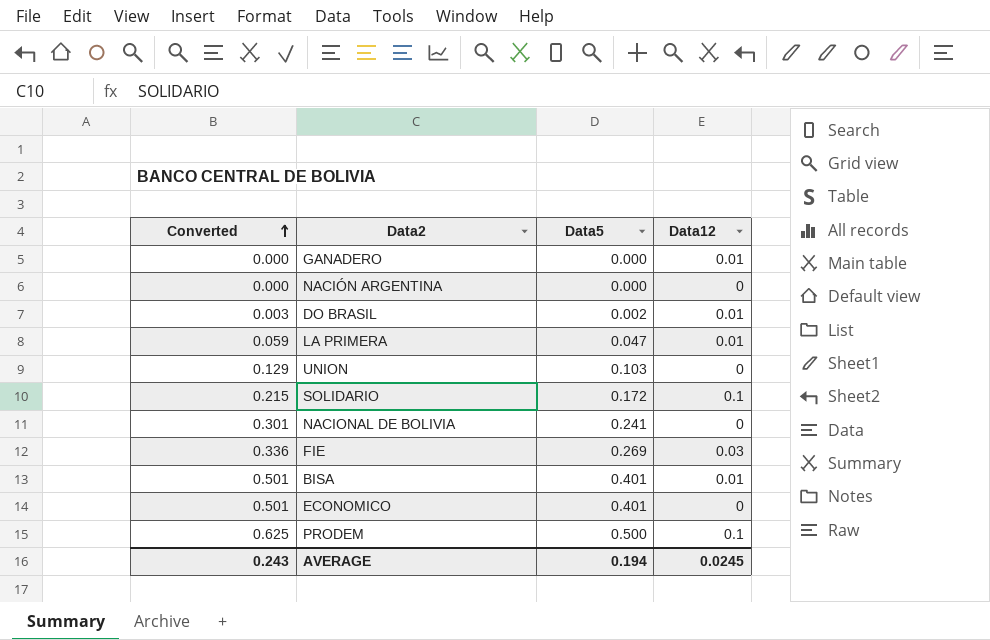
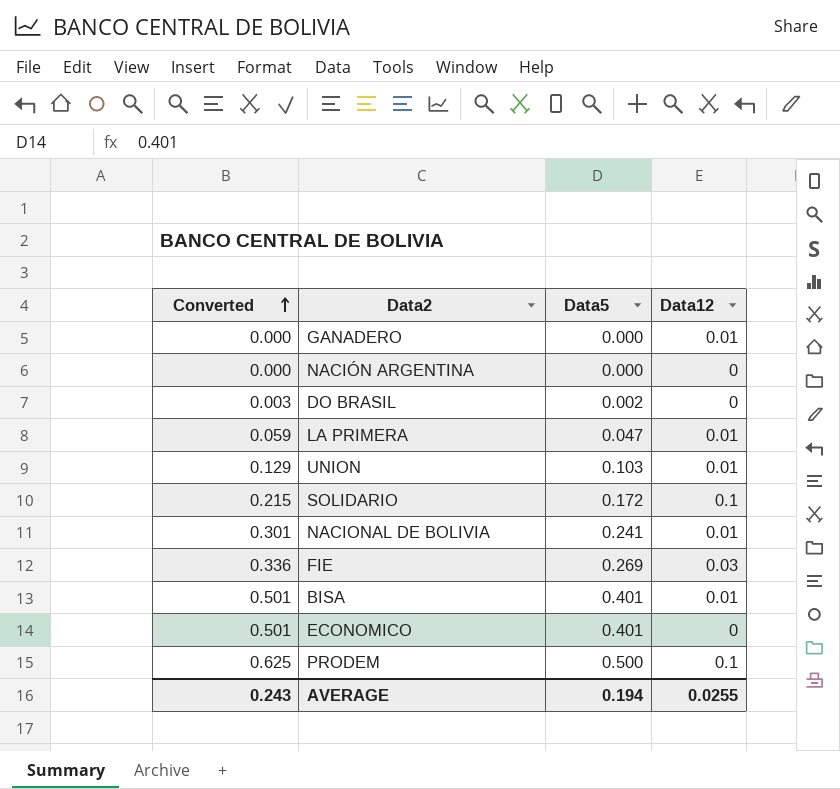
DO BRASIL | Data12: 0.01 -> 0
UNION | Data12: 0 -> 0.01
NACIONAL DE BOLIVIA | Data12: 0 -> 0.01
AVERAGE | Data12: 0.0245 -> 0.0255

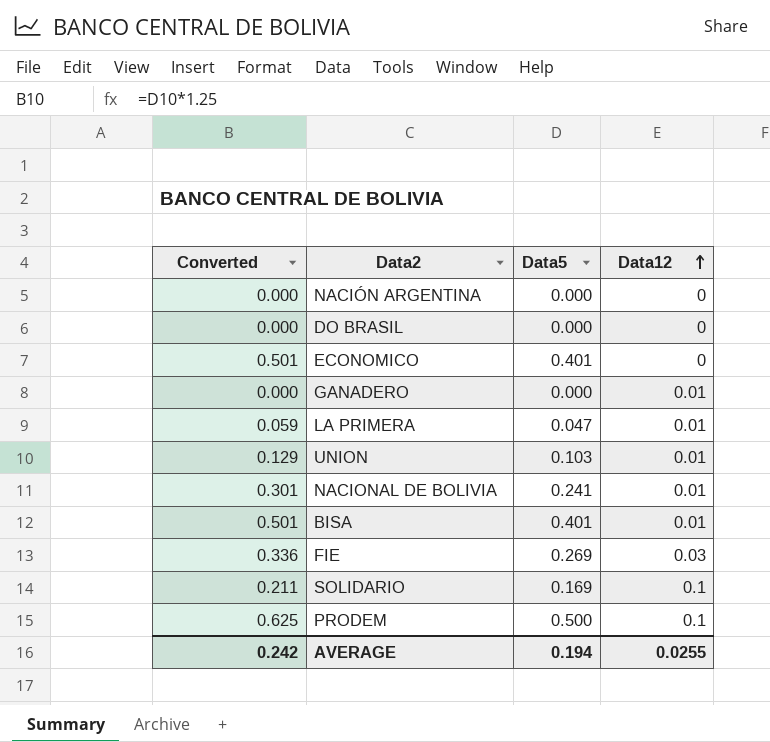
row order: Converted ascending -> Data12 ascending
DO BRASIL | Converted: 0.003 -> 0.000
DO BRASIL | Data5: 0.002 -> 0.000
SOLIDARIO | Converted: 0.215 -> 0.211
SOLIDARIO | Data5: 0.172 -> 0.169
AVERAGE | Converted: 0.243 -> 0.242

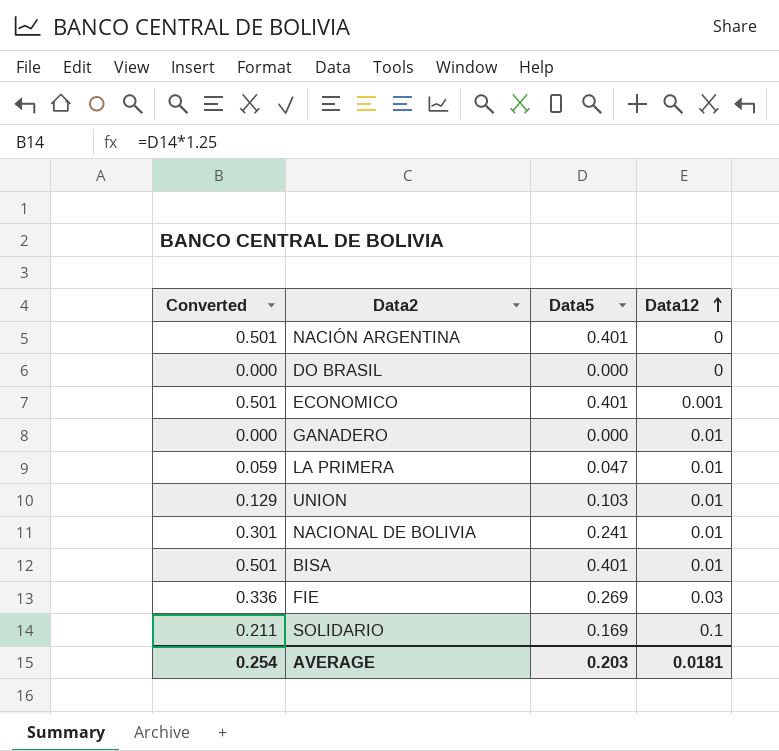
row PRODEM: 0.625 | 0.500 | 0.1 -> none
NACIÓN ARGENTINA | Converted: 0.000 -> 0.501
NACIÓN ARGENTINA | Data5: 0.000 -> 0.401
ECONOMICO | Data12: 0 -> 0.001
AVERAGE | Converted: 0.242 -> 0.254
AVERAGE | Data5: 0.194 -> 0.203
AVERAGE | Data12: 0.0255 -> 0.0181

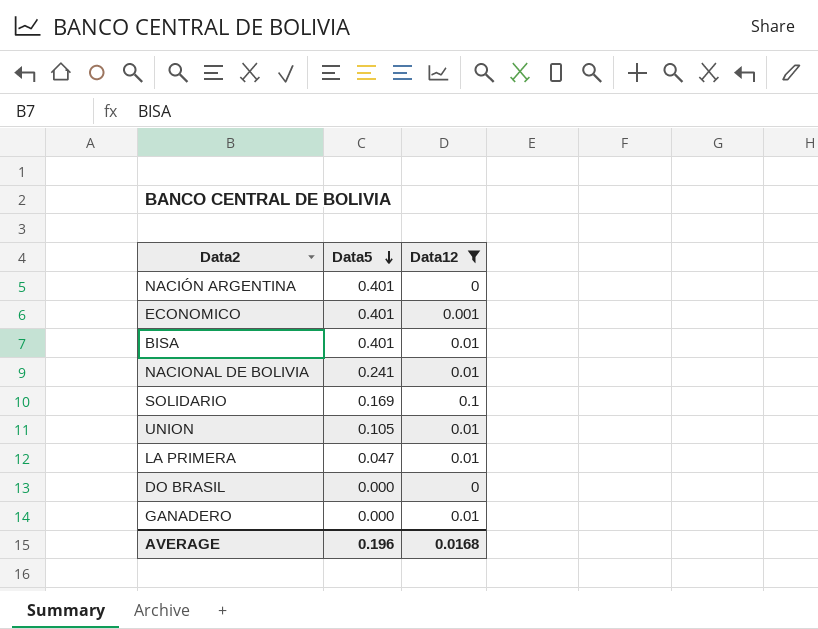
filter: none -> Data12 != 0.03
row order: Data12 ascending -> Data5 descending
column Converted | formula: [Data5] * 1.25 -> none
UNION | Data5: 0.103 -> 0.105
AVERAGE | Data5: 0.203 -> 0.196
AVERAGE | Data12: 0.0181 -> 0.0168

